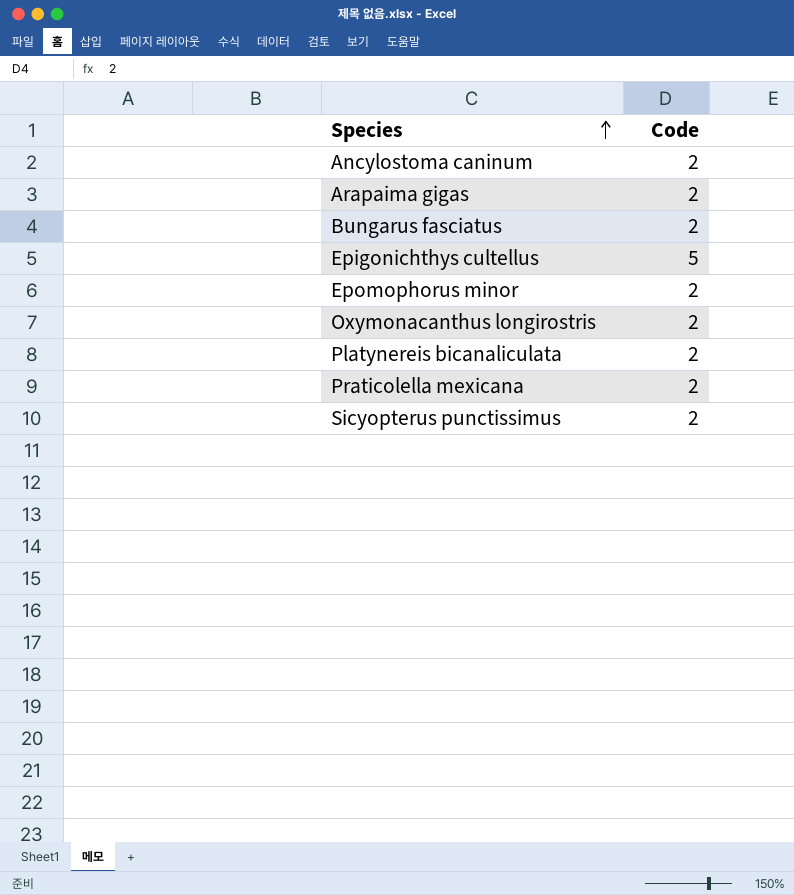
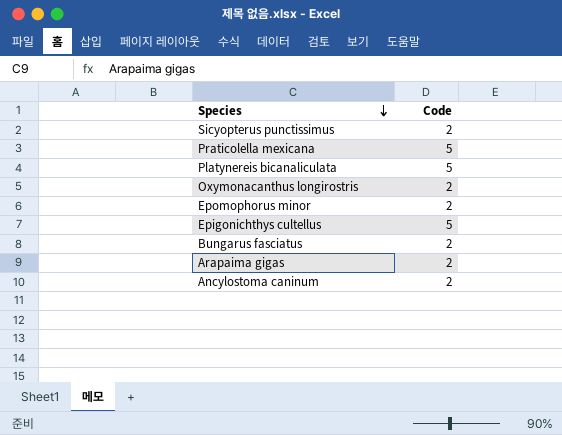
row order: Species ascending -> Species descending
Praticolella mexicana | Code: 2 -> 5
Platynereis bicanaliculata | Code: 2 -> 5

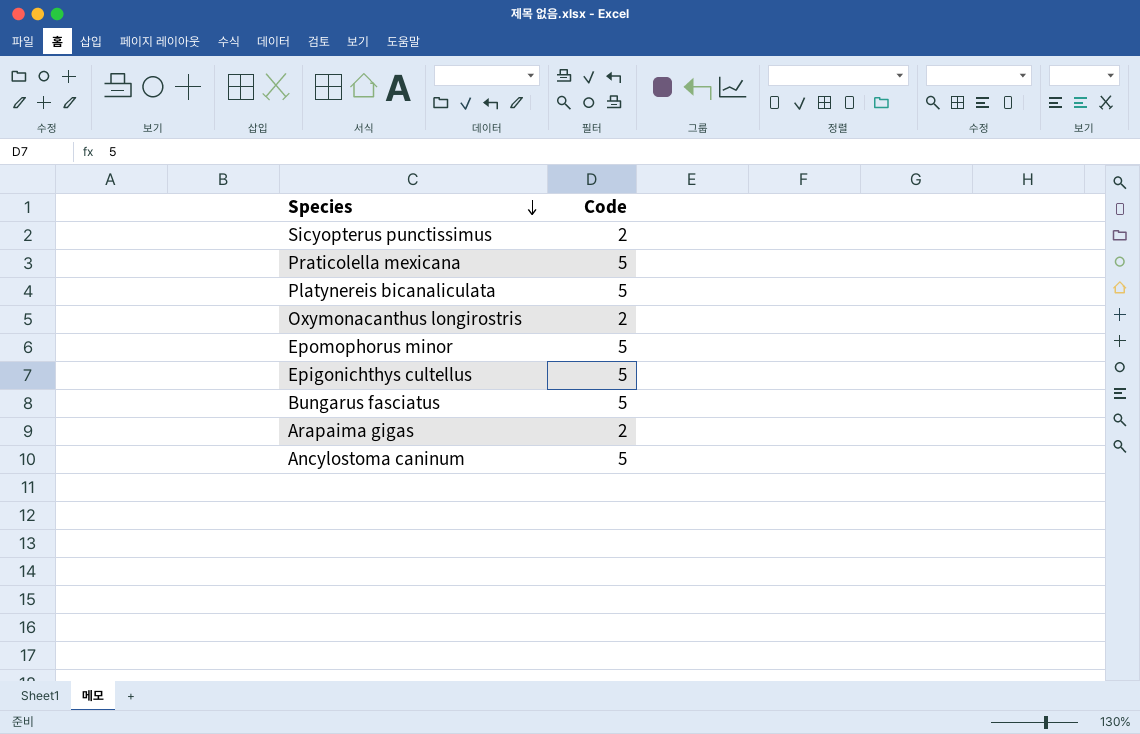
Epomophorus minor | Code: 2 -> 5
Bungarus fasciatus | Code: 2 -> 5
Ancylostoma caninum | Code: 2 -> 5

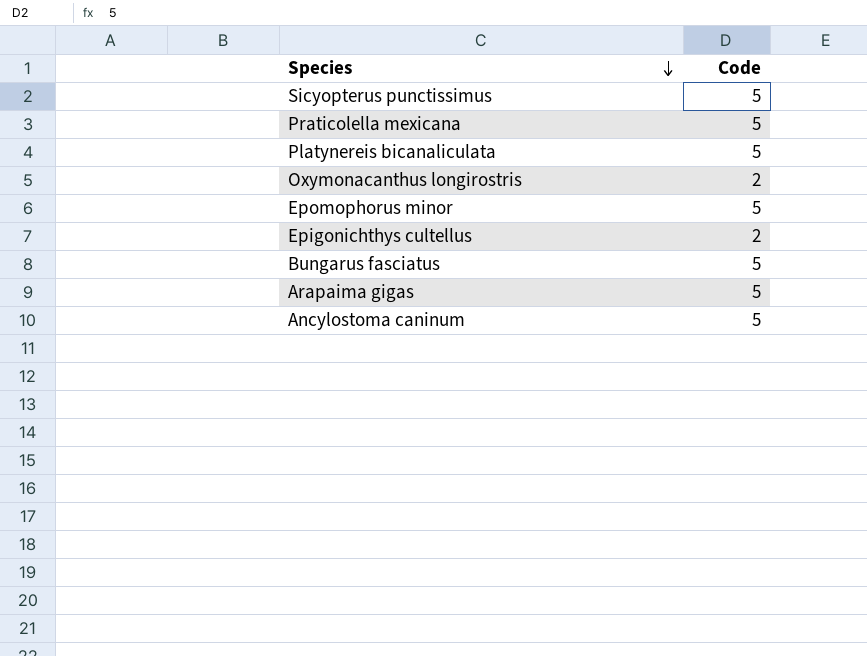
Sicyopterus punctissimus | Code: 2 -> 5
Epigonichthys cultellus | Code: 5 -> 2
Arapaima gigas | Code: 2 -> 5

